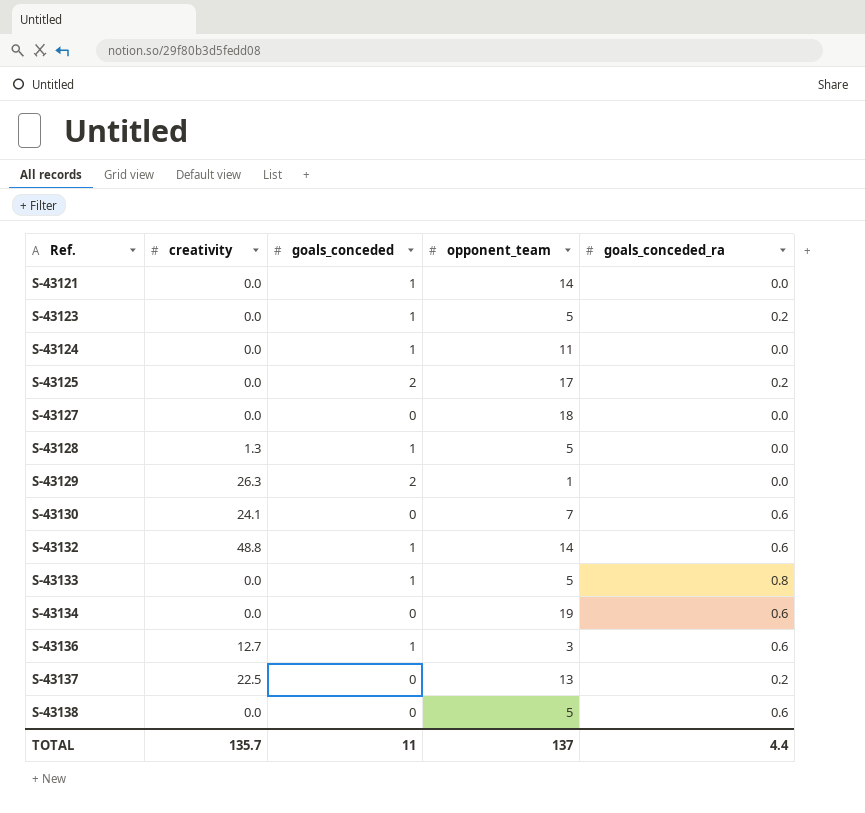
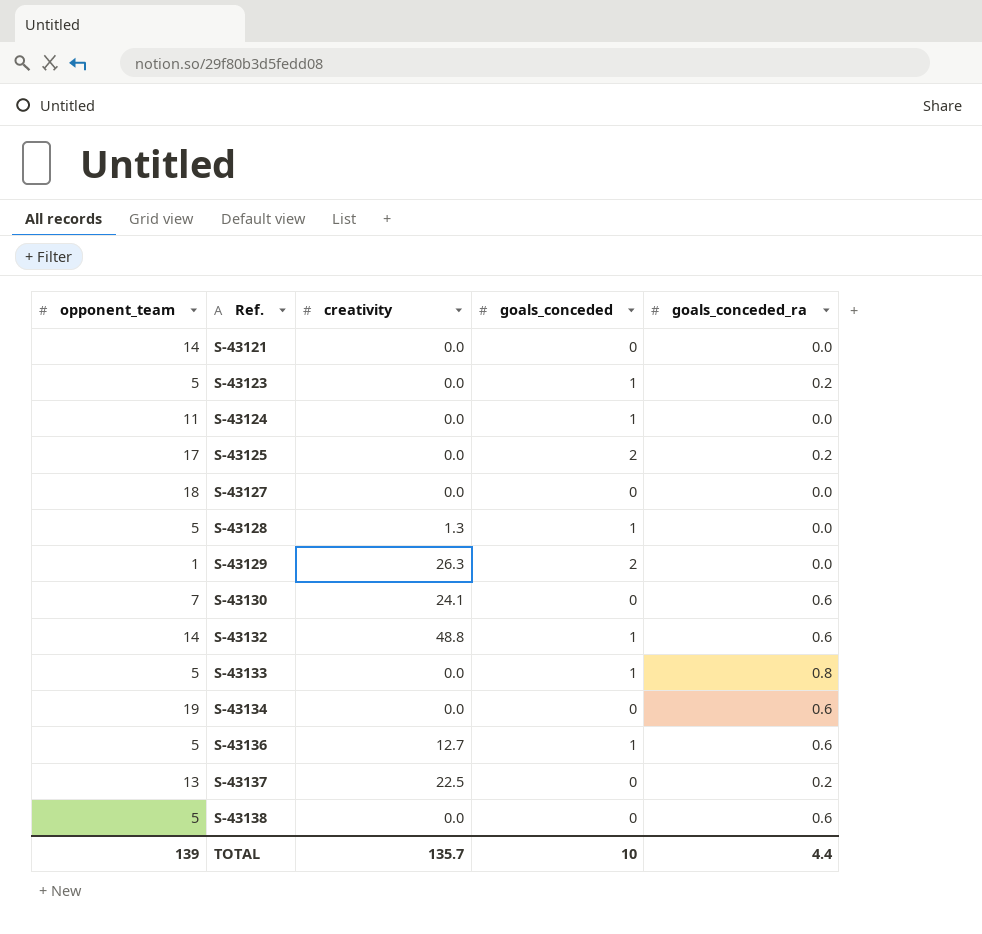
column opponent_team | position: 4 -> 1
S-43121 | goals_conceded: 1 -> 0
S-43136 | opponent_team: 3 -> 5
TOTAL | opponent_team: 137 -> 139
TOTAL | goals_conceded: 11 -> 10

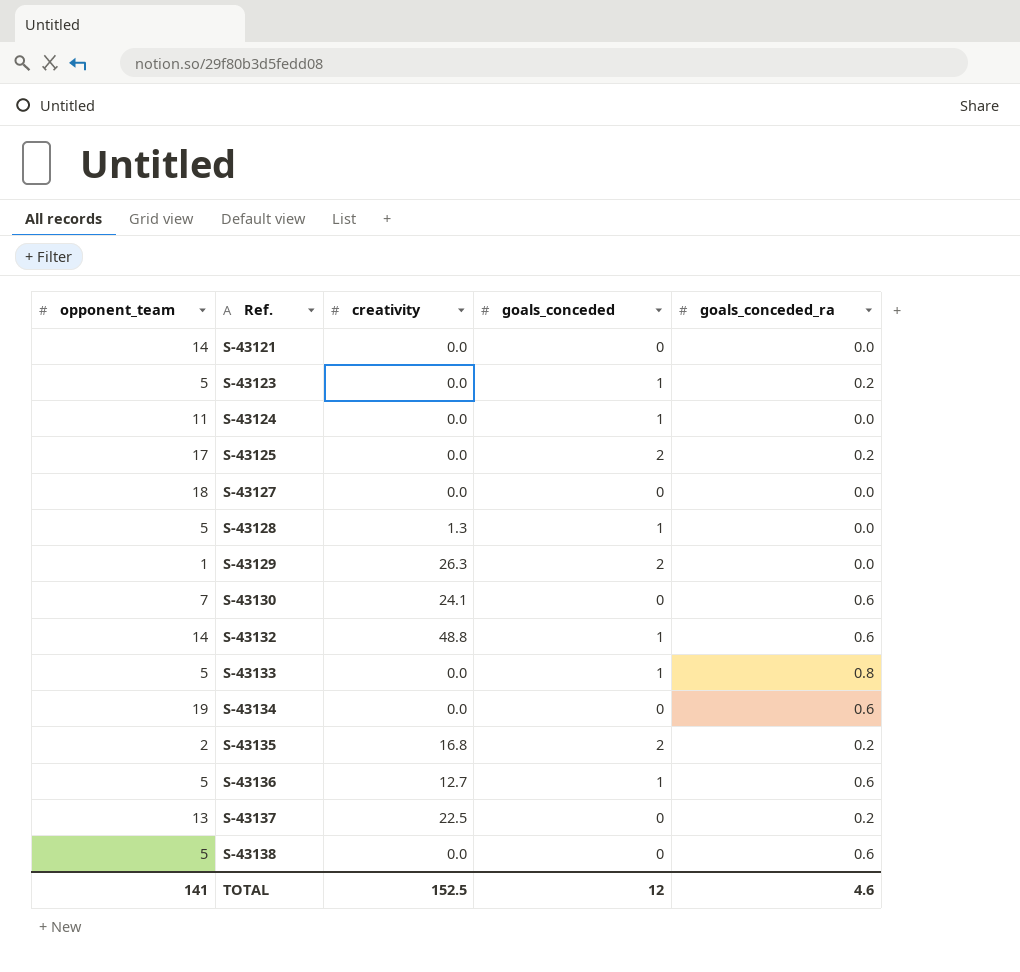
row S-43135: none -> 2 | 16.8 | 2 | 0.2
TOTAL | opponent_team: 139 -> 141
TOTAL | creativity: 135.7 -> 152.5
TOTAL | goals_conceded: 10 -> 12
TOTAL | goals_conceded_ra: 4.4 -> 4.6

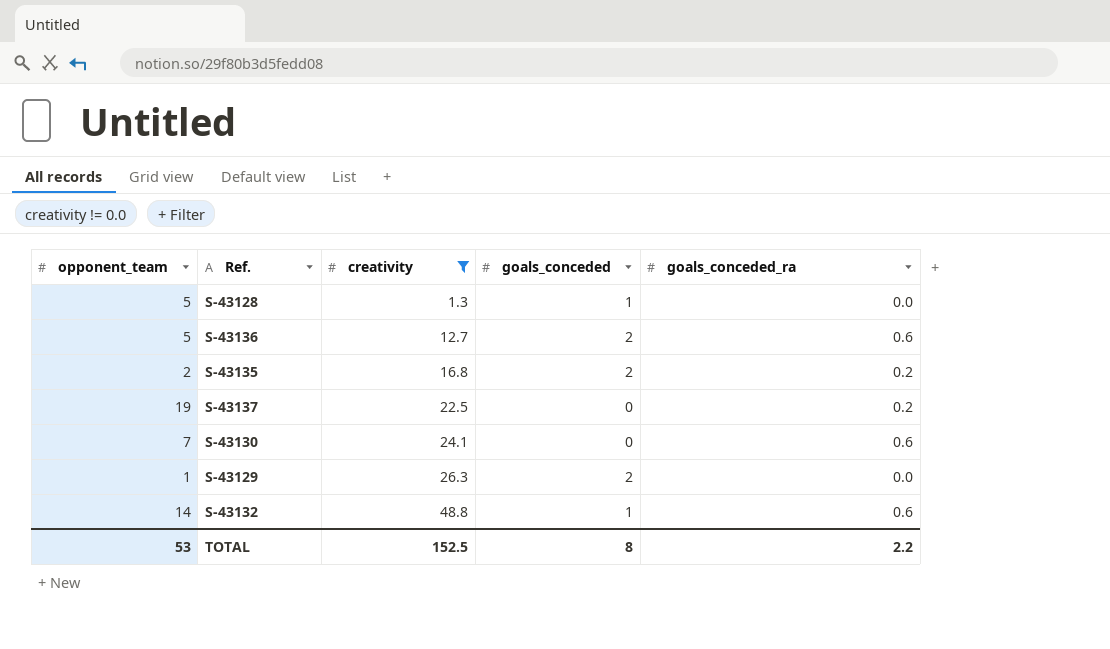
filter: none -> creativity != 0.0
row order: Ref. ascending -> creativity ascending
S-43136 | goals_conceded: 1 -> 2
S-43137 | opponent_team: 13 -> 19
TOTAL | opponent_team: 141 -> 53
TOTAL | goals_conceded: 12 -> 8
TOTAL | goals_conceded_ra: 4.6 -> 2.2

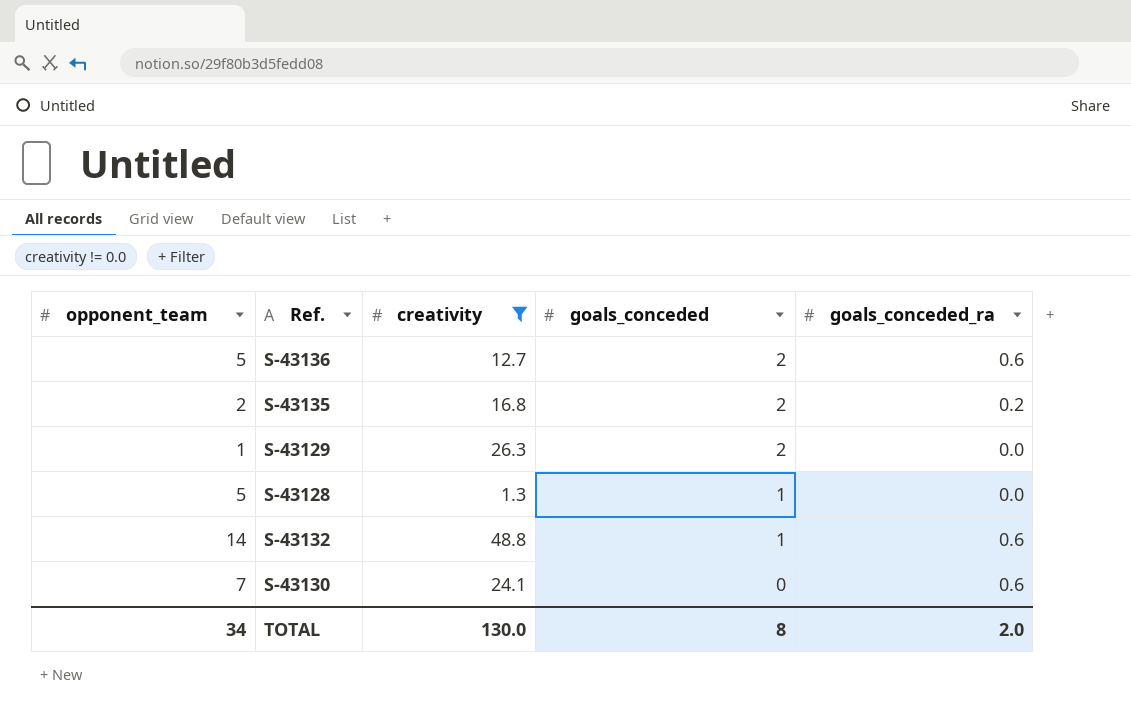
row order: creativity ascending -> goals_conceded descending
row S-43137: 19 | 22.5 | 0 | 0.2 -> none
TOTAL | opponent_team: 53 -> 34
TOTAL | creativity: 152.5 -> 130.0
TOTAL | goals_conceded_ra: 2.2 -> 2.0

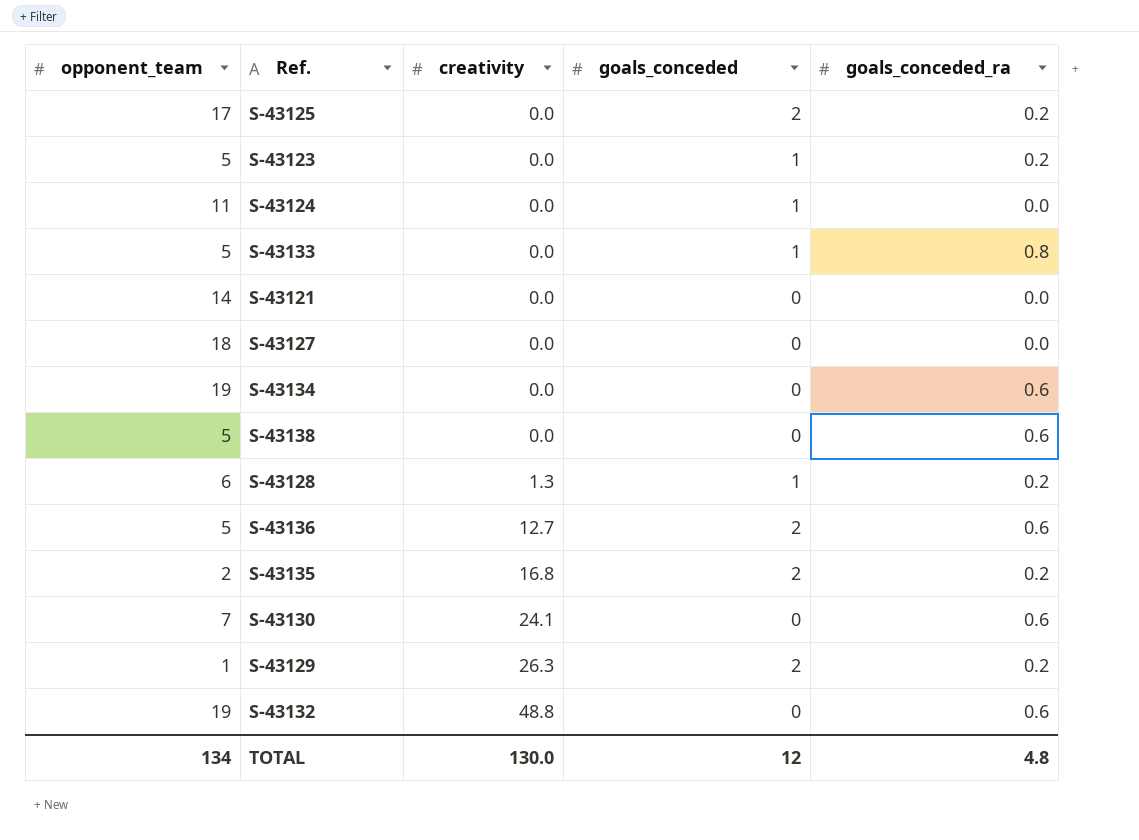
filter: creativity != 0.0 -> none
row order: goals_conceded descending -> creativity ascending
S-43128 | opponent_team: 5 -> 6
S-43128 | goals_conceded_ra: 0.0 -> 0.2
S-43129 | goals_conceded_ra: 0.0 -> 0.2
S-43132 | opponent_team: 14 -> 19
S-43132 | goals_conceded: 1 -> 0
TOTAL | opponent_team: 34 -> 134
TOTAL | goals_conceded: 8 -> 12
TOTAL | goals_conceded_ra: 2.0 -> 4.8

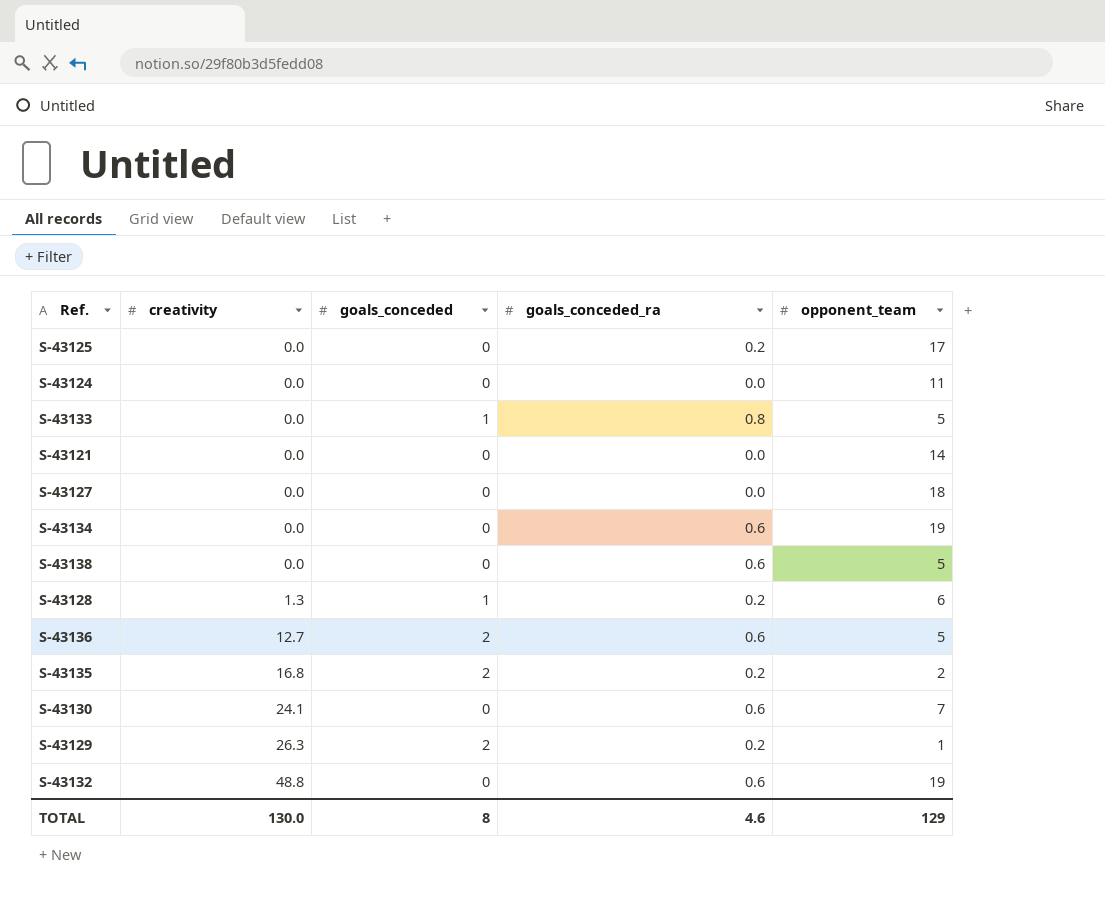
column opponent_team | position: 1 -> 5
row S-43123: 5 | 0.0 | 1 | 0.2 -> none
S-43125 | goals_conceded: 2 -> 0
S-43124 | goals_conceded: 1 -> 0
TOTAL | goals_conceded: 12 -> 8
TOTAL | goals_conceded_ra: 4.8 -> 4.6
TOTAL | opponent_team: 134 -> 129

